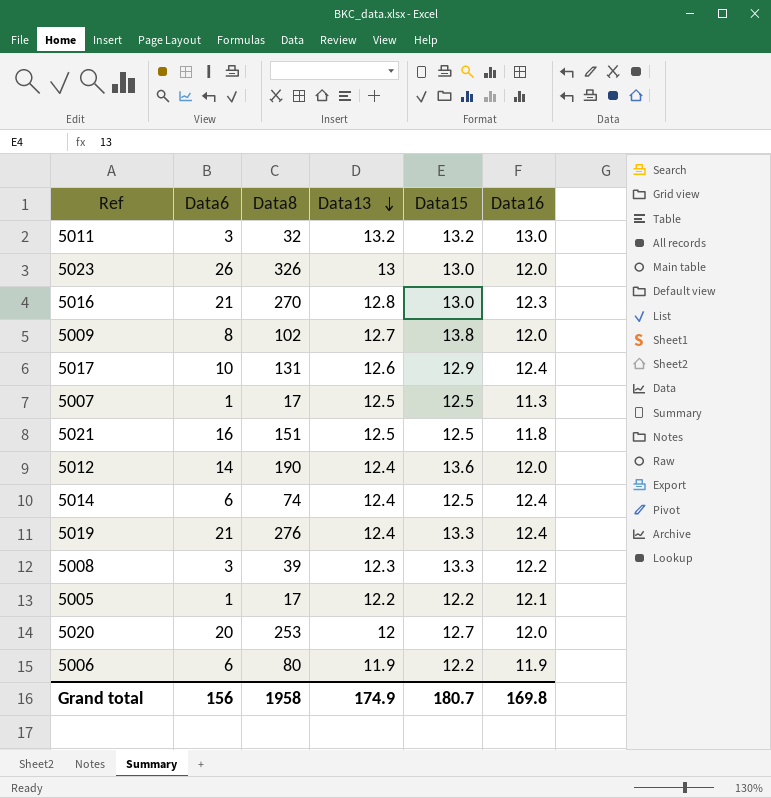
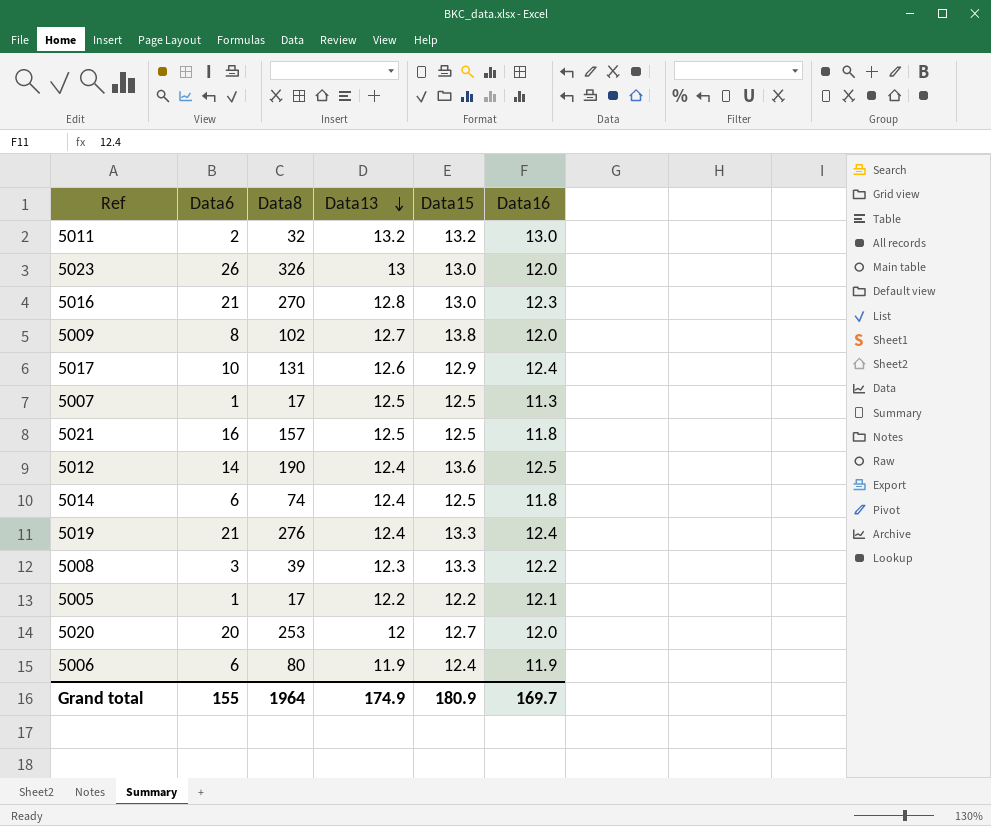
5011 | Data6: 3 -> 2
5021 | Data8: 151 -> 157
5012 | Data16: 12.0 -> 12.5
5014 | Data16: 12.4 -> 11.8
5006 | Data15: 12.2 -> 12.4
Grand total | Data6: 156 -> 155
Grand total | Data8: 1958 -> 1964
Grand total | Data15: 180.7 -> 180.9
Grand total | Data16: 169.8 -> 169.7

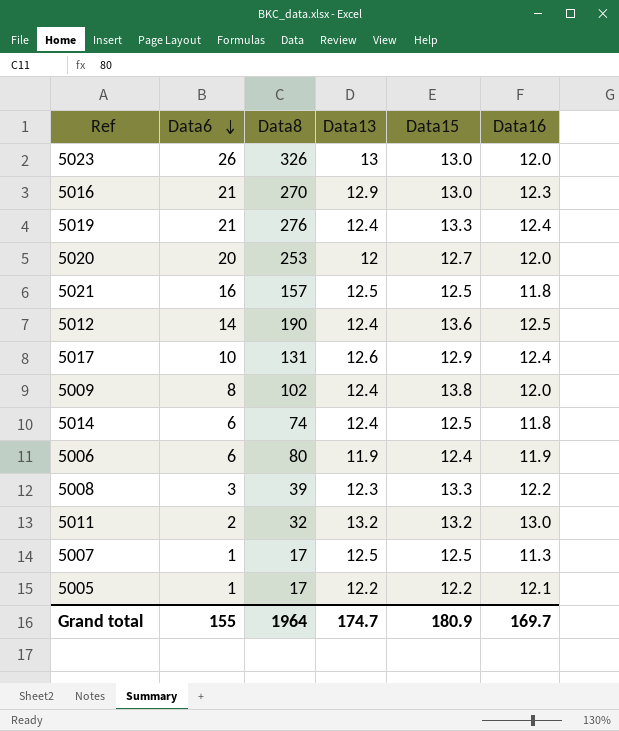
row order: Data13 descending -> Data6 descending
5016 | Data13: 12.8 -> 12.9
5009 | Data13: 12.7 -> 12.4
Grand total | Data13: 174.9 -> 174.7

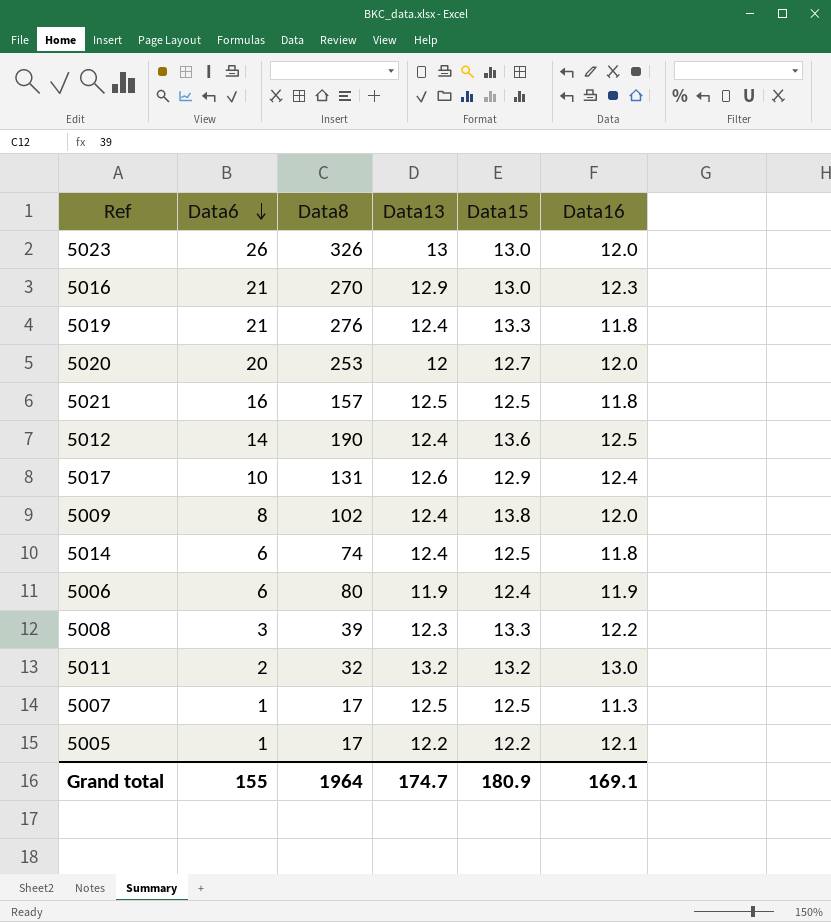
5019 | Data16: 12.4 -> 11.8
Grand total | Data16: 169.7 -> 169.1

